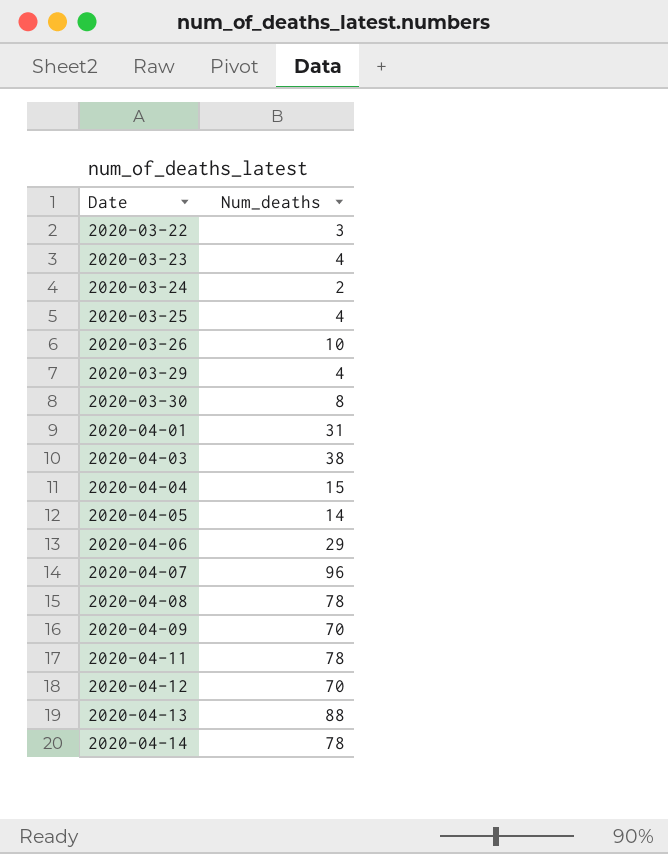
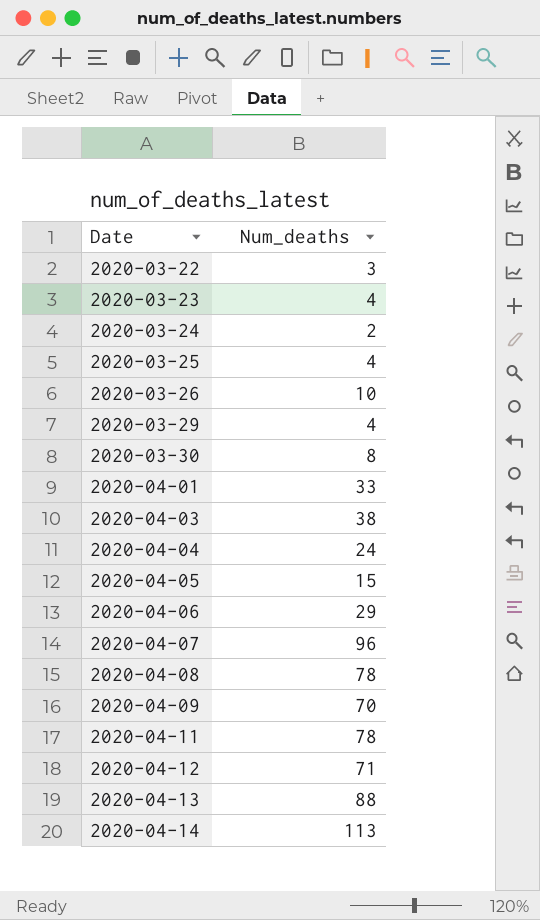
2020-04-01 | Num_deaths: 31 -> 33
2020-04-04 | Num_deaths: 15 -> 24
2020-04-05 | Num_deaths: 14 -> 15
2020-04-12 | Num_deaths: 70 -> 71
2020-04-14 | Num_deaths: 78 -> 113

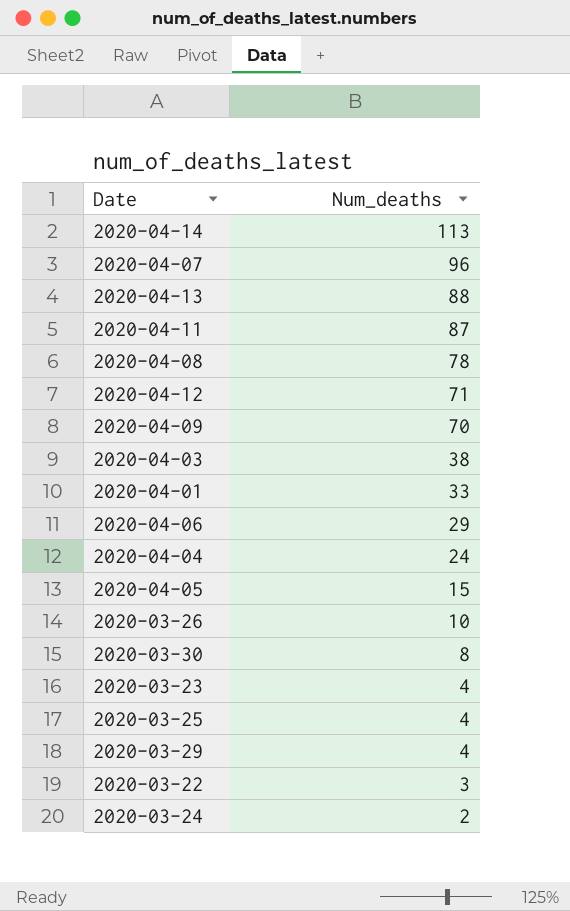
row order: Date ascending -> Num_deaths descending
2020-04-11 | Num_deaths: 78 -> 87

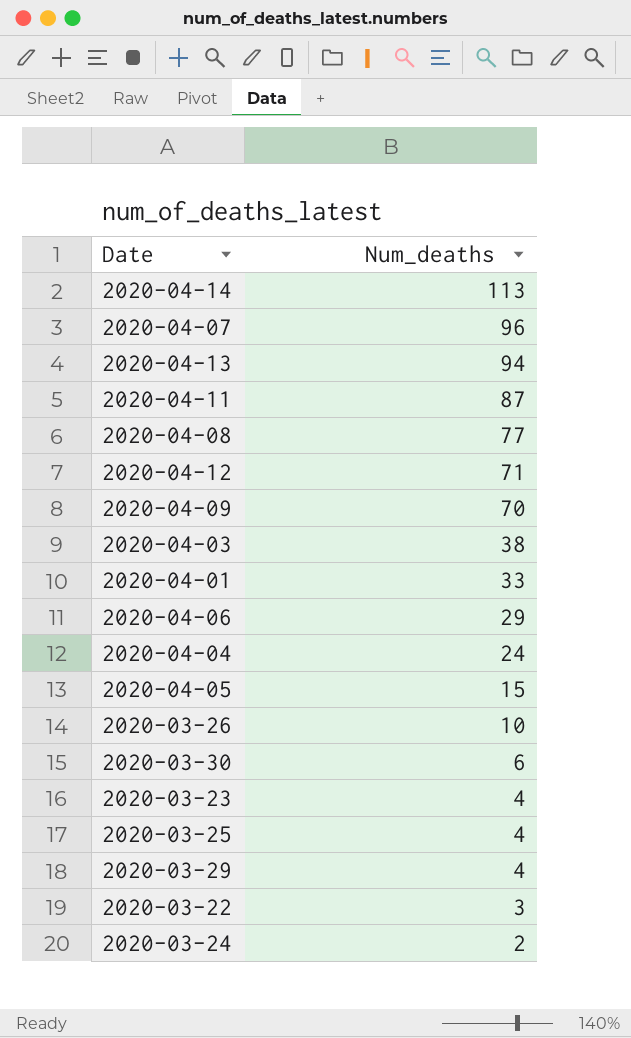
2020-04-13 | Num_deaths: 88 -> 94
2020-04-08 | Num_deaths: 78 -> 77
2020-03-30 | Num_deaths: 8 -> 6

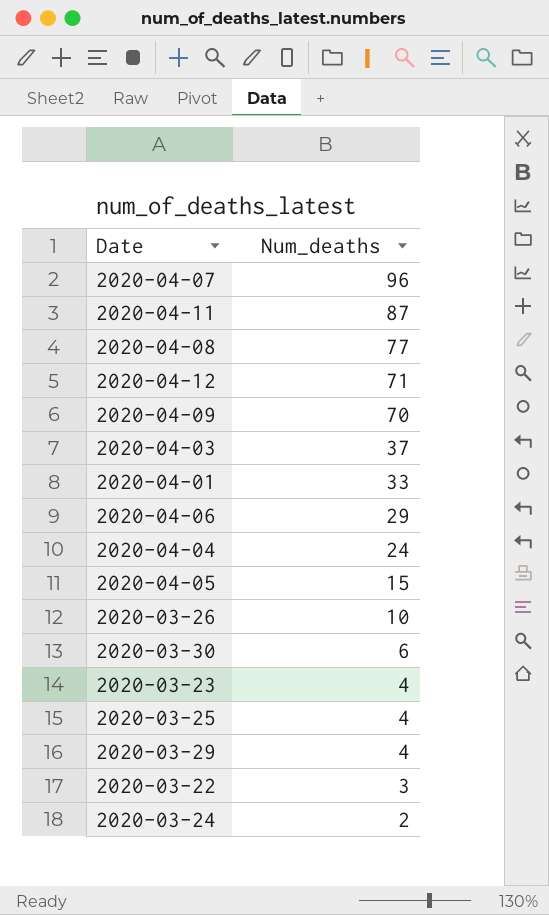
row 2020-04-14: 113 -> none
row 2020-04-13: 94 -> none
2020-04-03 | Num_deaths: 38 -> 37

